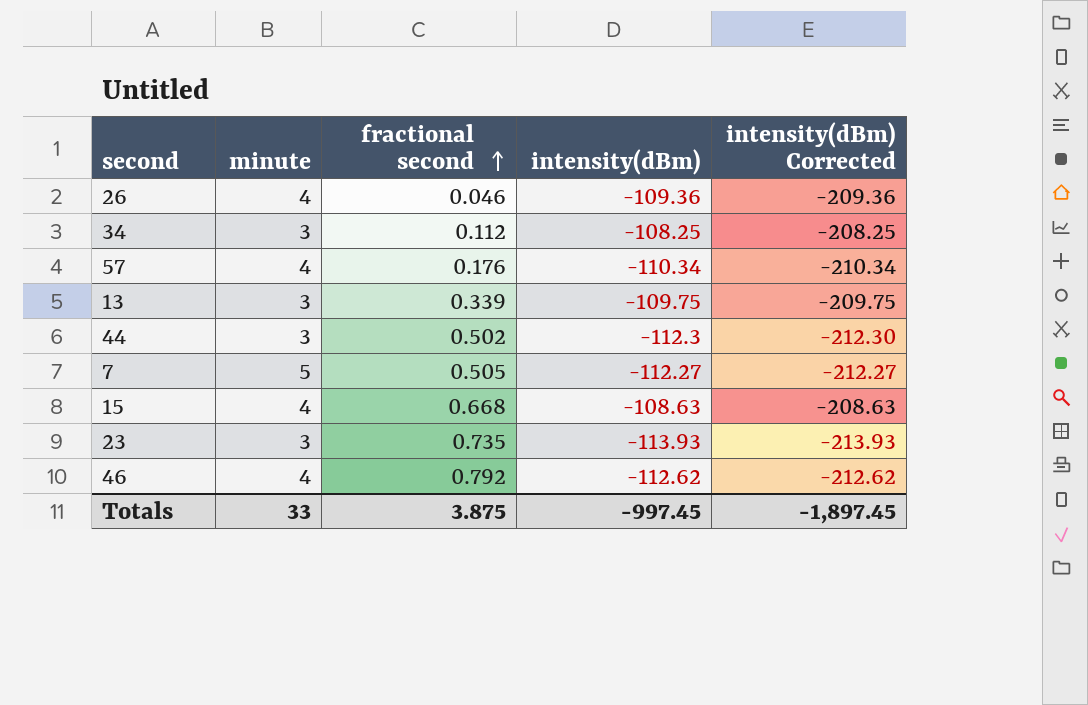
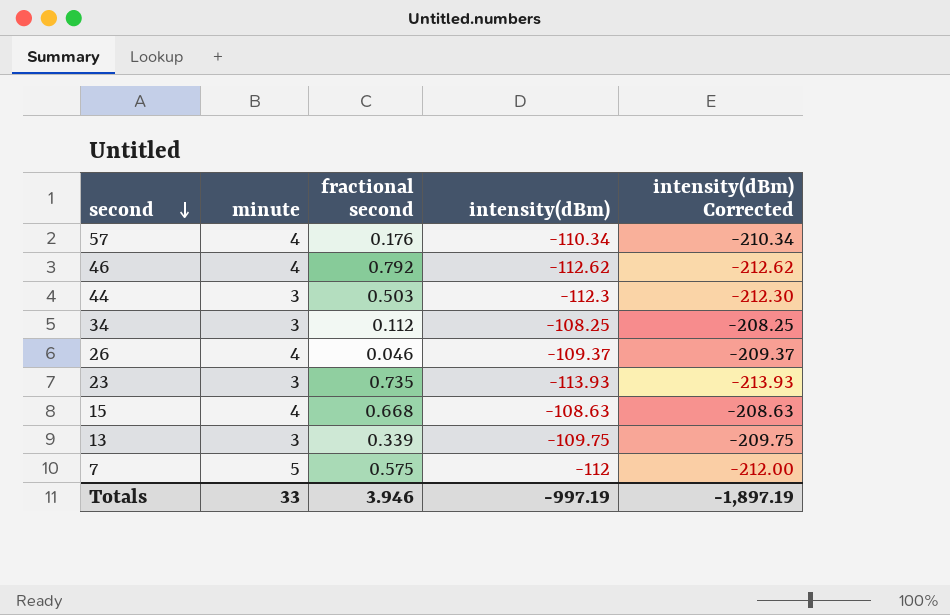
row order: fractional second ascending -> second descending
44 | fractional second: 0.502 -> 0.503
26 | intensity(dBm): -109.36 -> -109.37
26 | intensity(dBm) Corrected: -209.36 -> -209.37
7 | fractional second: 0.505 -> 0.575
7 | intensity(dBm): -112.27 -> -112
7 | intensity(dBm) Corrected: -212.27 -> -212.00
Totals | fractional second: 3.875 -> 3.946
Totals | intensity(dBm): -997.45 -> -997.19
Totals | intensity(dBm) Corrected: -1,897.45 -> -1,897.19

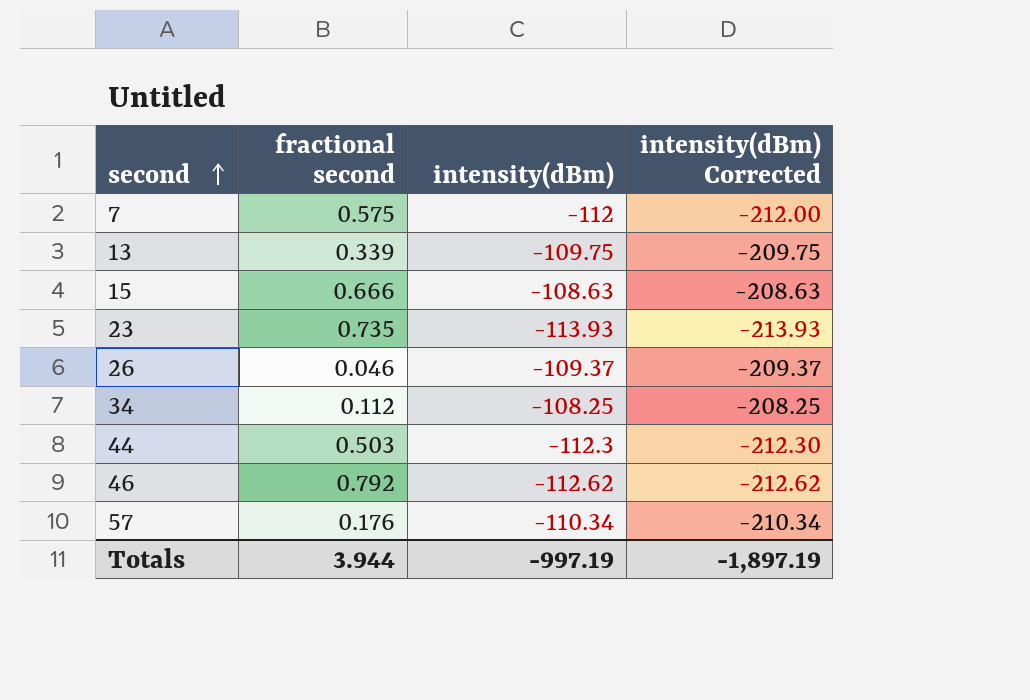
row order: second descending -> second ascending
column minute | position: 2 -> none
15 | fractional second: 0.668 -> 0.666
Totals | fractional second: 3.946 -> 3.944

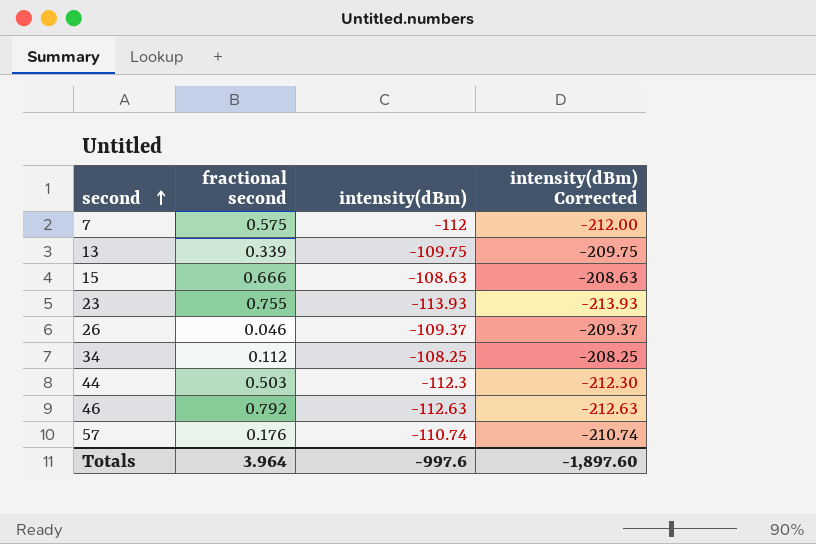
23 | fractional second: 0.735 -> 0.755
46 | intensity(dBm): -112.62 -> -112.63
46 | intensity(dBm) Corrected: -212.62 -> -212.63
57 | intensity(dBm): -110.34 -> -110.74
57 | intensity(dBm) Corrected: -210.34 -> -210.74
Totals | fractional second: 3.944 -> 3.964
Totals | intensity(dBm): -997.19 -> -997.6
Totals | intensity(dBm) Corrected: -1,897.19 -> -1,897.60

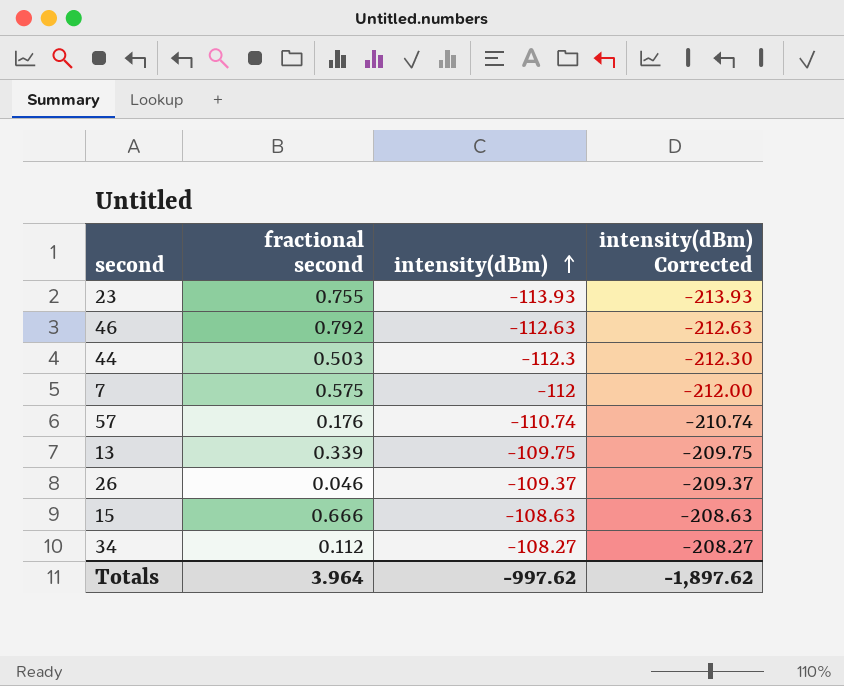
row order: second ascending -> intensity(dBm) ascending
34 | intensity(dBm): -108.25 -> -108.27
34 | intensity(dBm) Corrected: -208.25 -> -208.27
Totals | intensity(dBm): -997.6 -> -997.62
Totals | intensity(dBm) Corrected: -1,897.60 -> -1,897.62

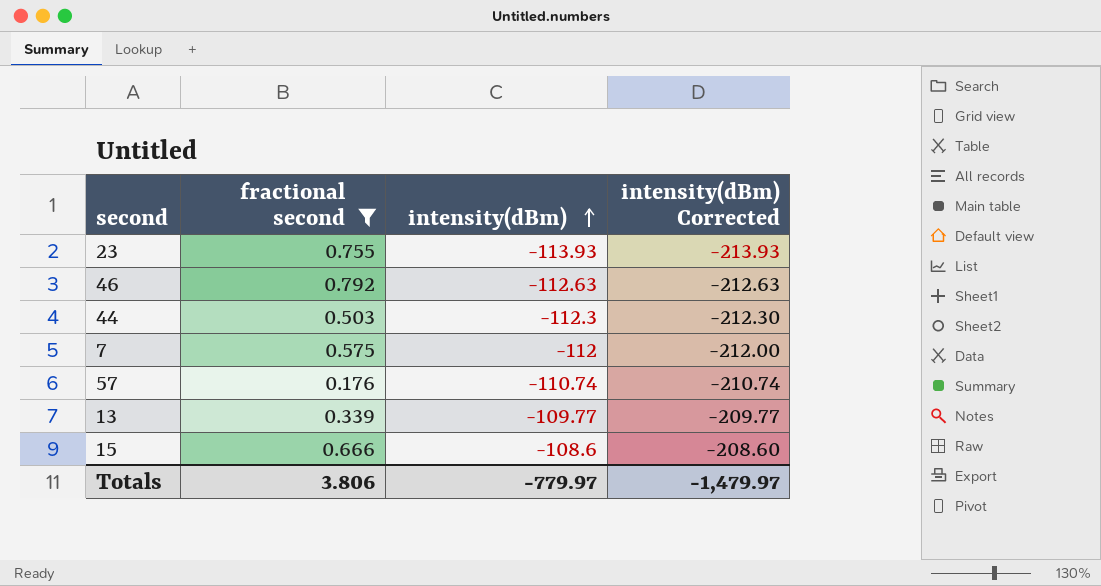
filter: none -> fractional second >= 0.176
13 | intensity(dBm): -109.75 -> -109.77
13 | intensity(dBm) Corrected: -209.75 -> -209.77
15 | intensity(dBm): -108.63 -> -108.6
15 | intensity(dBm) Corrected: -208.63 -> -208.60
Totals | fractional second: 3.964 -> 3.806
Totals | intensity(dBm): -997.62 -> -779.97
Totals | intensity(dBm) Corrected: -1,897.62 -> -1,479.97

